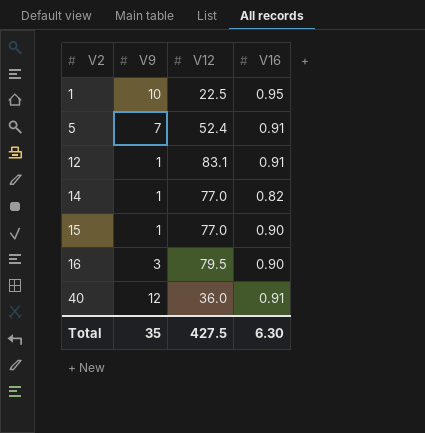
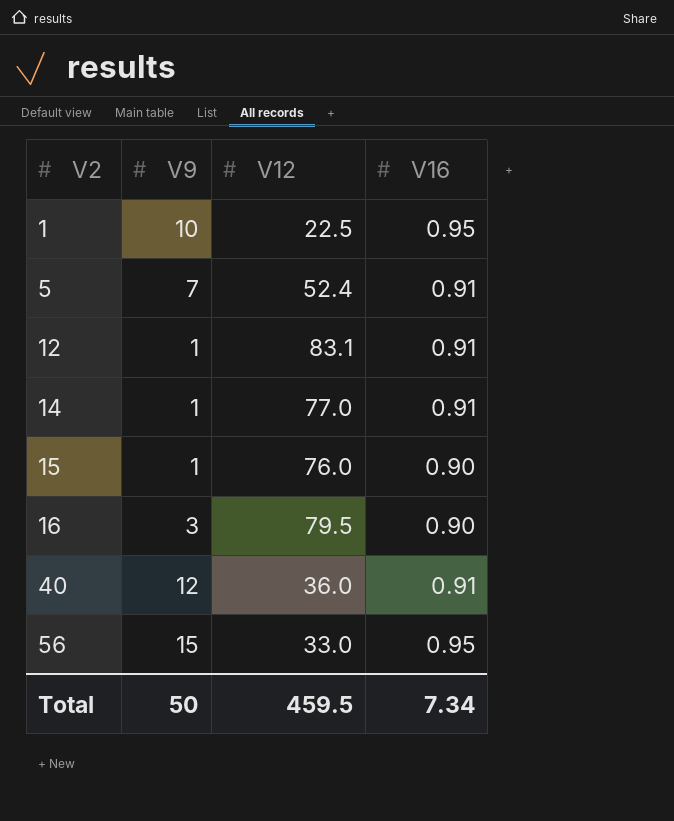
14 | V16: 0.82 -> 0.91
15 | V12: 77.0 -> 76.0
row 56: none -> 15 | 33.0 | 0.95
Total | V9: 35 -> 50
Total | V12: 427.5 -> 459.5
Total | V16: 6.30 -> 7.34

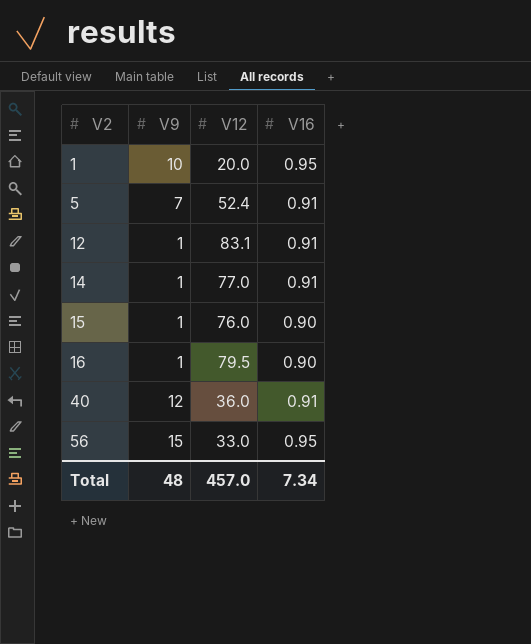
1 | V12: 22.5 -> 20.0
16 | V9: 3 -> 1
Total | V9: 50 -> 48
Total | V12: 459.5 -> 457.0

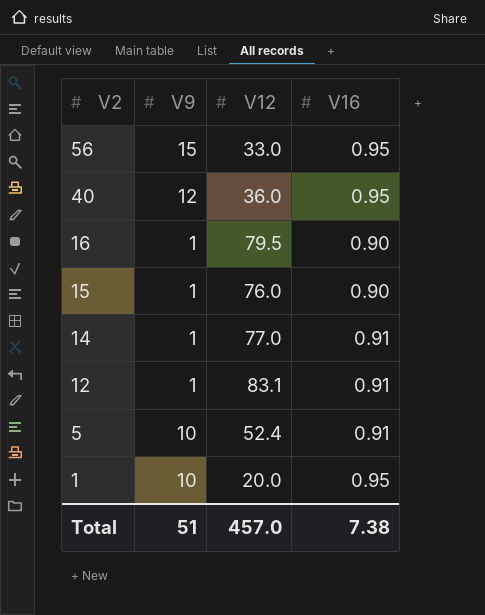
row order: V2 ascending -> V2 descending
40 | V16: 0.91 -> 0.95
5 | V9: 7 -> 10
Total | V9: 48 -> 51
Total | V16: 7.34 -> 7.38

